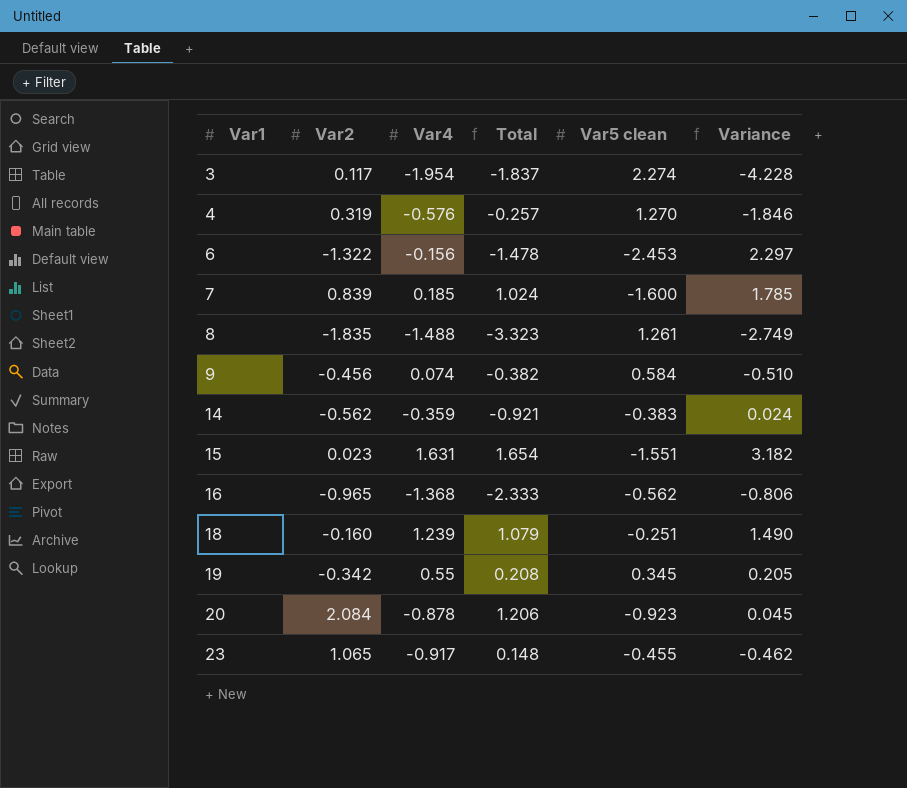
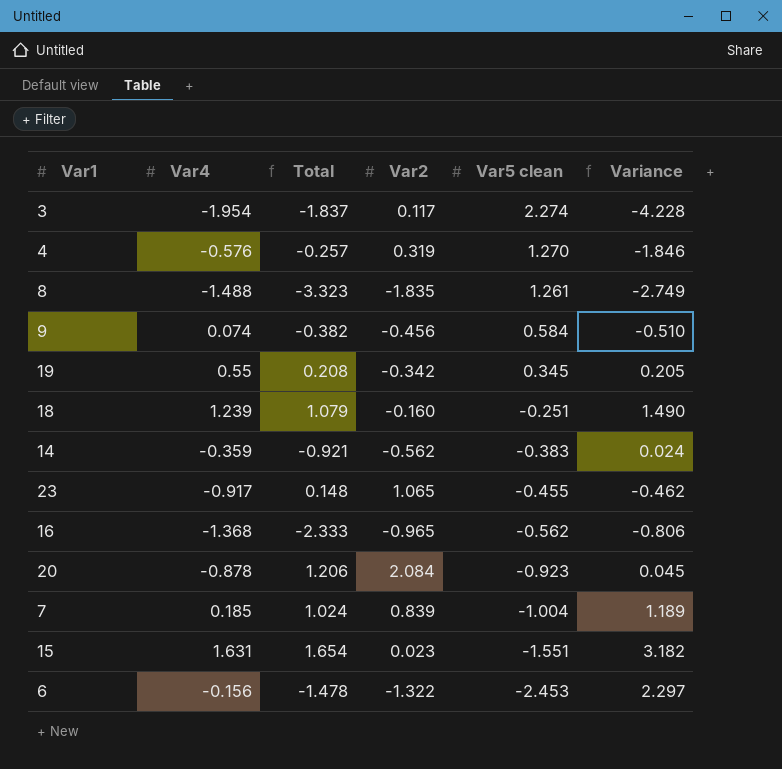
row order: Var1 ascending -> Var5 clean descending
column Var2 | position: 2 -> 4
7 | Var5 clean: -1.600 -> -1.004
7 | Variance: 1.785 -> 1.189

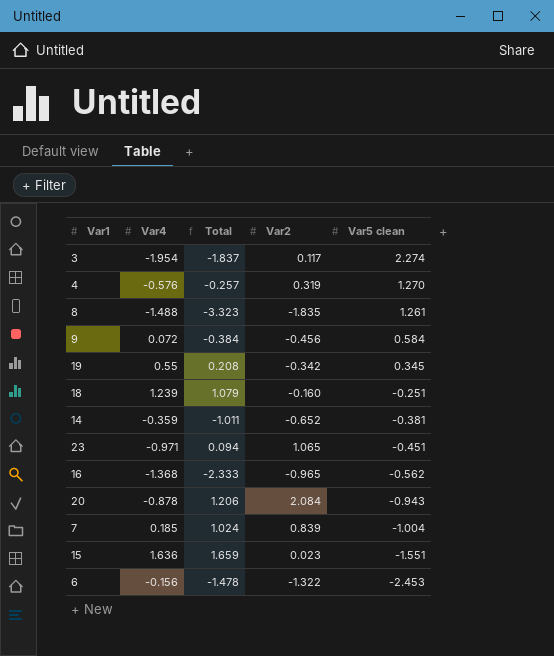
column Variance | formula: [Var4] - [Var5 clean] -> none
9 | Var4: 0.074 -> 0.072
9 | Total: -0.382 -> -0.384
14 | Total: -0.921 -> -1.011
14 | Var2: -0.562 -> -0.652
14 | Var5 clean: -0.383 -> -0.381
23 | Var4: -0.917 -> -0.971
23 | Total: 0.148 -> 0.094
23 | Var5 clean: -0.455 -> -0.451
20 | Var5 clean: -0.923 -> -0.943
15 | Var4: 1.631 -> 1.636
15 | Total: 1.654 -> 1.659

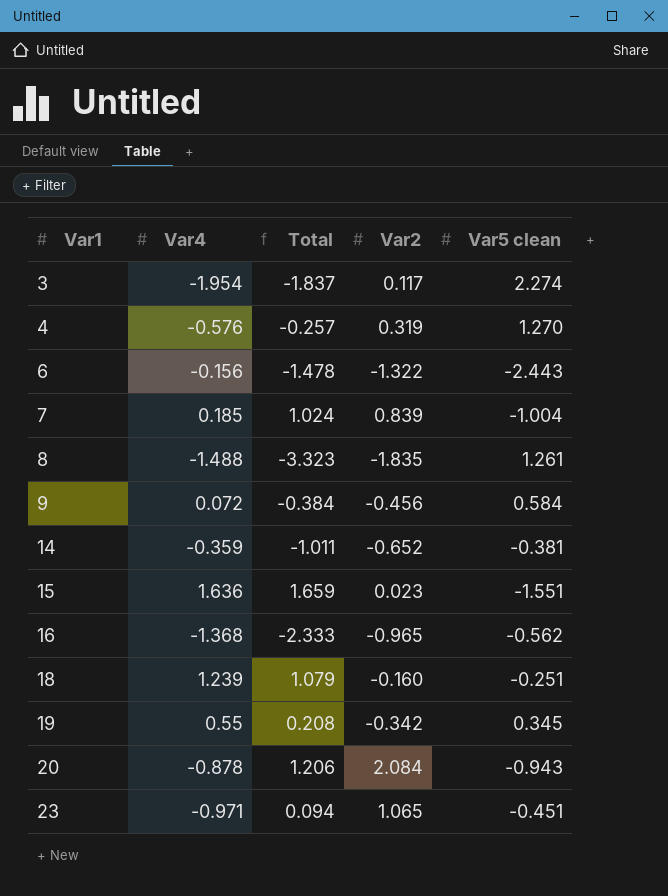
row order: Var5 clean descending -> Var1 ascending
6 | Var5 clean: -2.453 -> -2.443

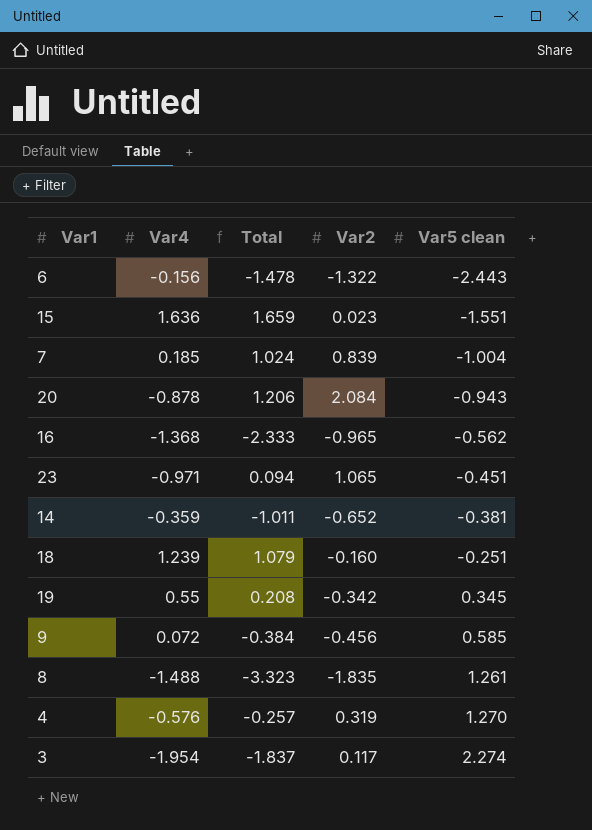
row order: Var1 ascending -> Var5 clean ascending
9 | Var5 clean: 0.584 -> 0.585

